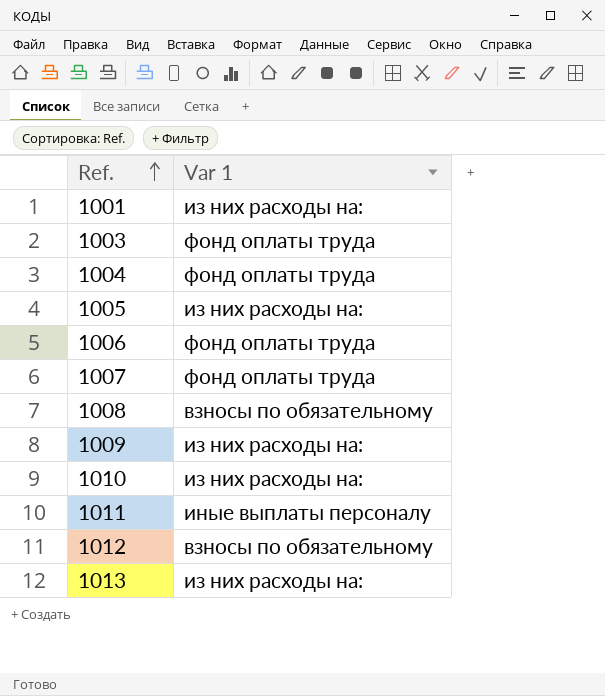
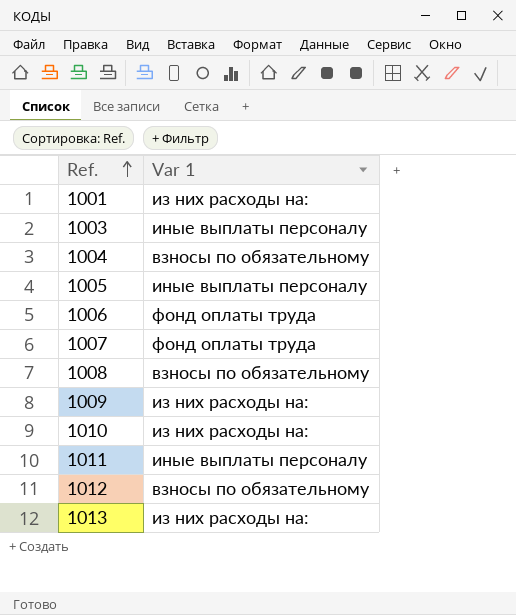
1003 | Var 1: фонд оплаты труда -> иные выплаты персоналу
1004 | Var 1: фонд оплаты труда -> взносы по обязательному
1005 | Var 1: из них расходы на: -> иные выплаты персоналу

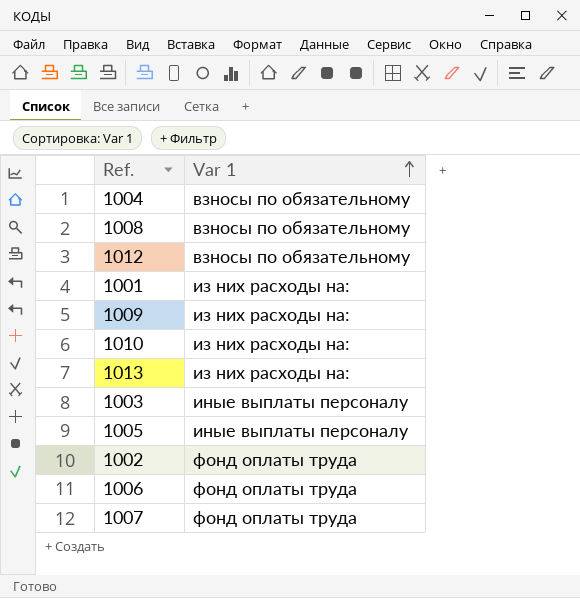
row order: Ref. ascending -> Var 1 ascending
row 1011: иные выплаты персоналу -> none
row 1002: none -> фонд оплаты труда

